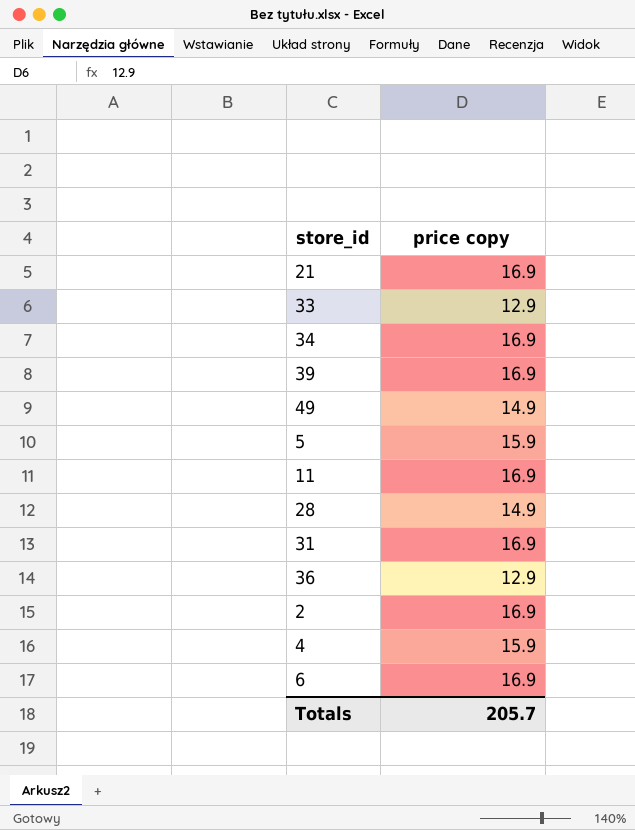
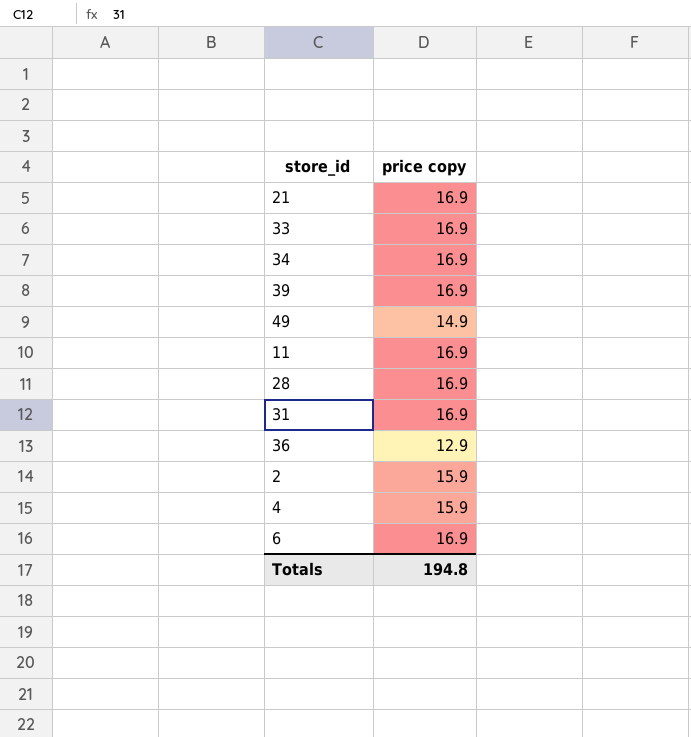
row 5: 15.9 -> none
33 | price copy: 12.9 -> 16.9
28 | price copy: 14.9 -> 16.9
2 | price copy: 16.9 -> 15.9
Totals | price copy: 205.7 -> 194.8

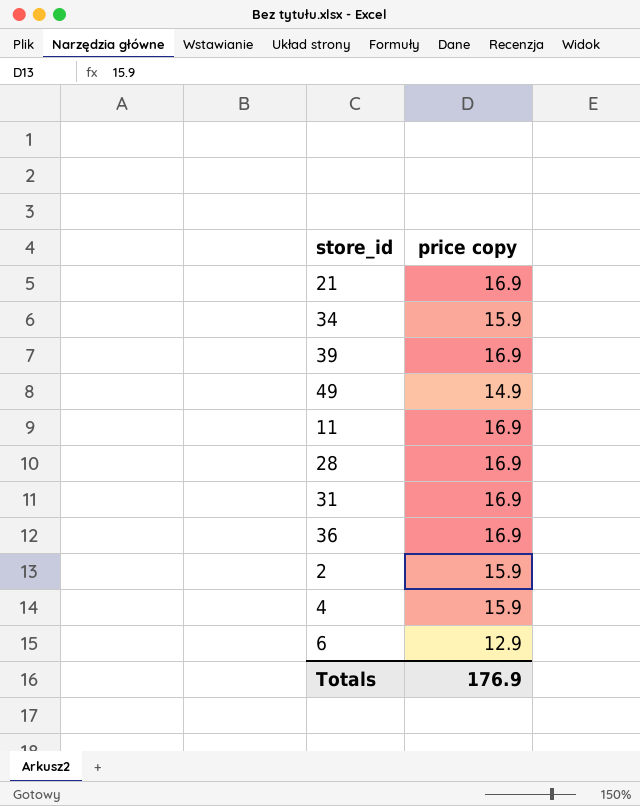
row 33: 16.9 -> none
34 | price copy: 16.9 -> 15.9
36 | price copy: 12.9 -> 16.9
6 | price copy: 16.9 -> 12.9
Totals | price copy: 194.8 -> 176.9

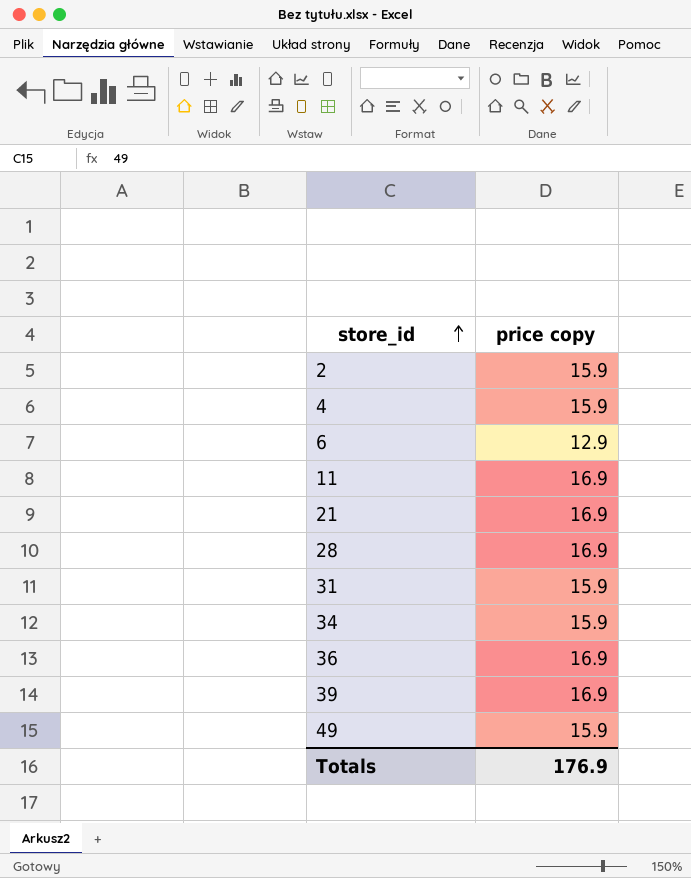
row order: none -> store_id ascending
31 | price copy: 16.9 -> 15.9
49 | price copy: 14.9 -> 15.9

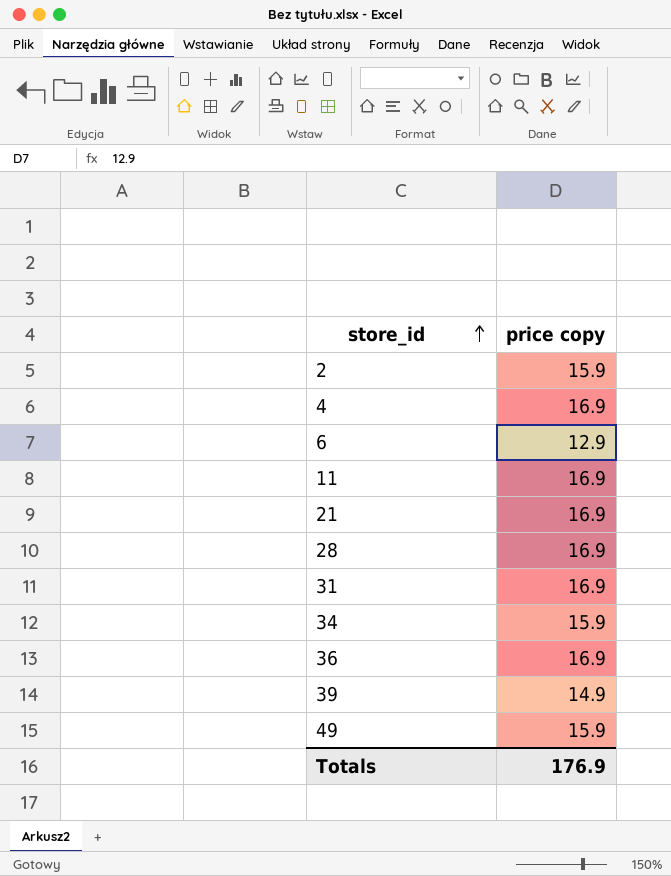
4 | price copy: 15.9 -> 16.9
31 | price copy: 15.9 -> 16.9
39 | price copy: 16.9 -> 14.9

